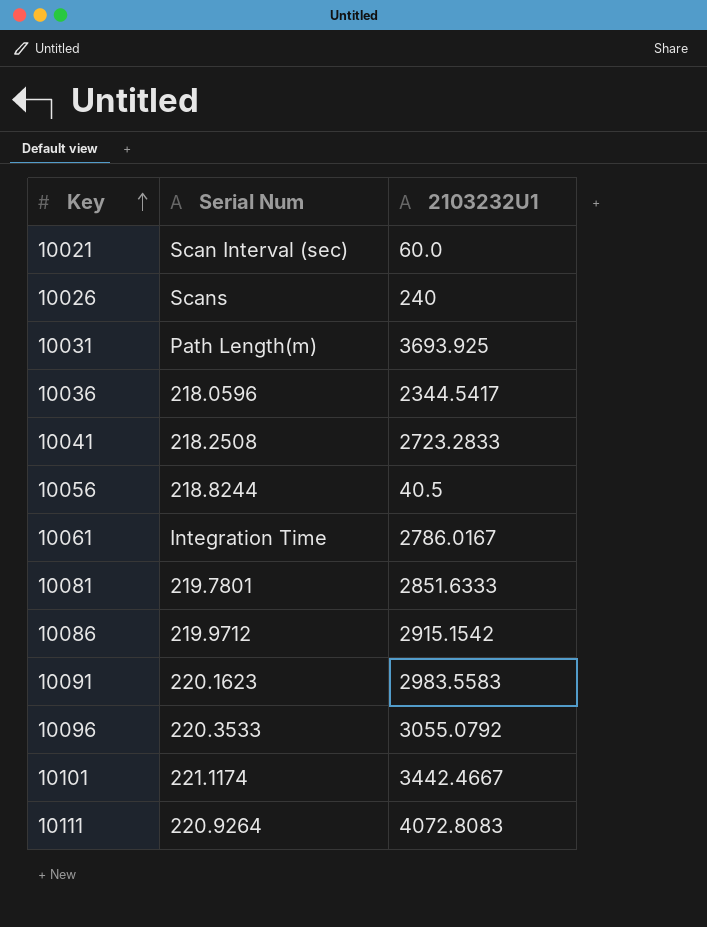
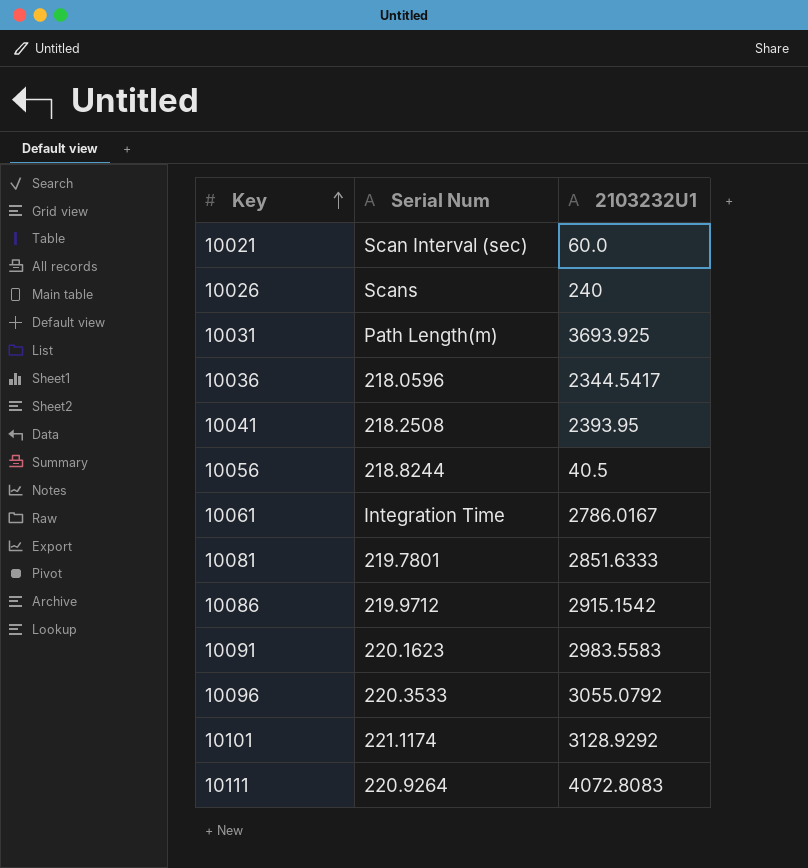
10041 | 2103232U1: 2723.2833 -> 2393.95
10101 | 2103232U1: 3442.4667 -> 3128.9292

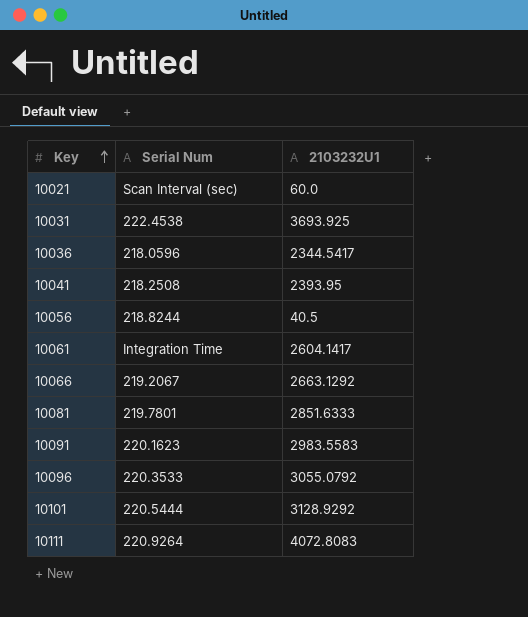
row 10026: Scans | 240 -> none
row 10086: 219.9712 | 2915.1542 -> none
10031 | Serial Num: Path Length(m) -> 222.4538
10061 | 2103232U1: 2786.0167 -> 2604.1417
row 10066: none -> 219.2067 | 2663.1292
10101 | Serial Num: 221.1174 -> 220.5444

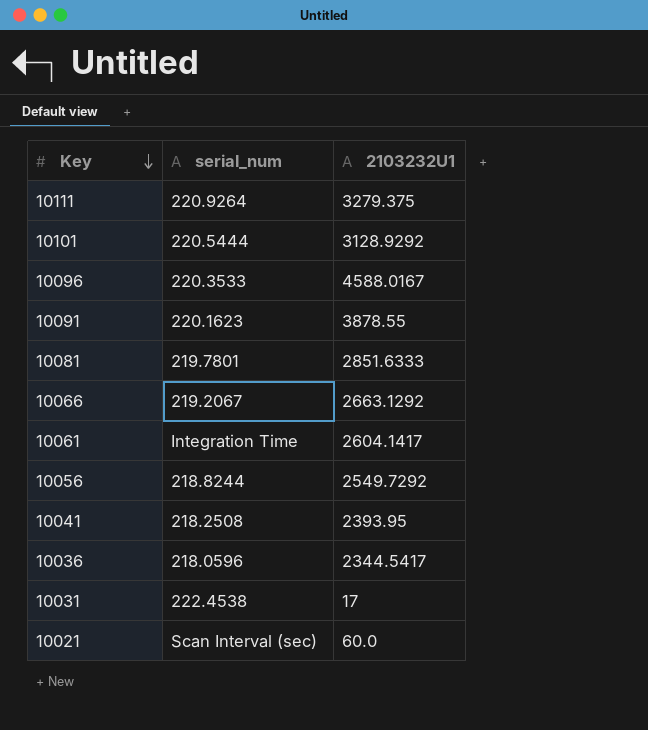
row order: Key ascending -> Key descending
column name: Serial Num -> serial_num
10111 | 2103232U1: 4072.8083 -> 3279.375
10096 | 2103232U1: 3055.0792 -> 4588.0167
10091 | 2103232U1: 2983.5583 -> 3878.55
10056 | 2103232U1: 40.5 -> 2549.7292
10031 | 2103232U1: 3693.925 -> 17

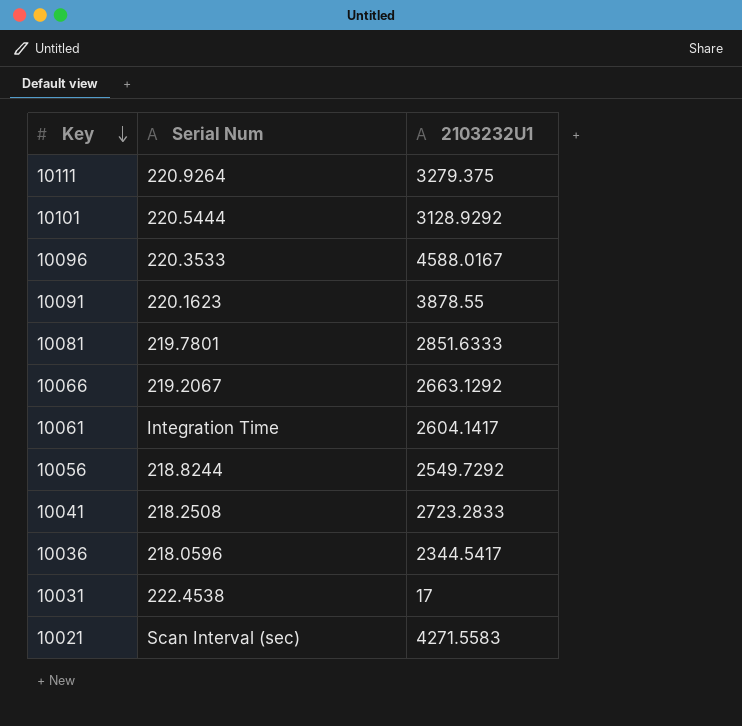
column name: serial_num -> Serial Num
10041 | 2103232U1: 2393.95 -> 2723.2833
10021 | 2103232U1: 60.0 -> 4271.5583

